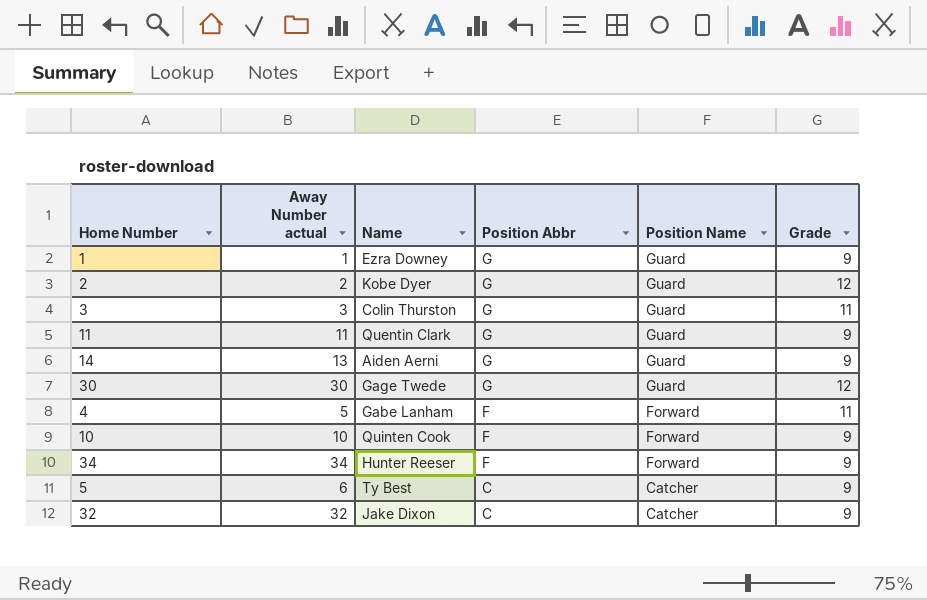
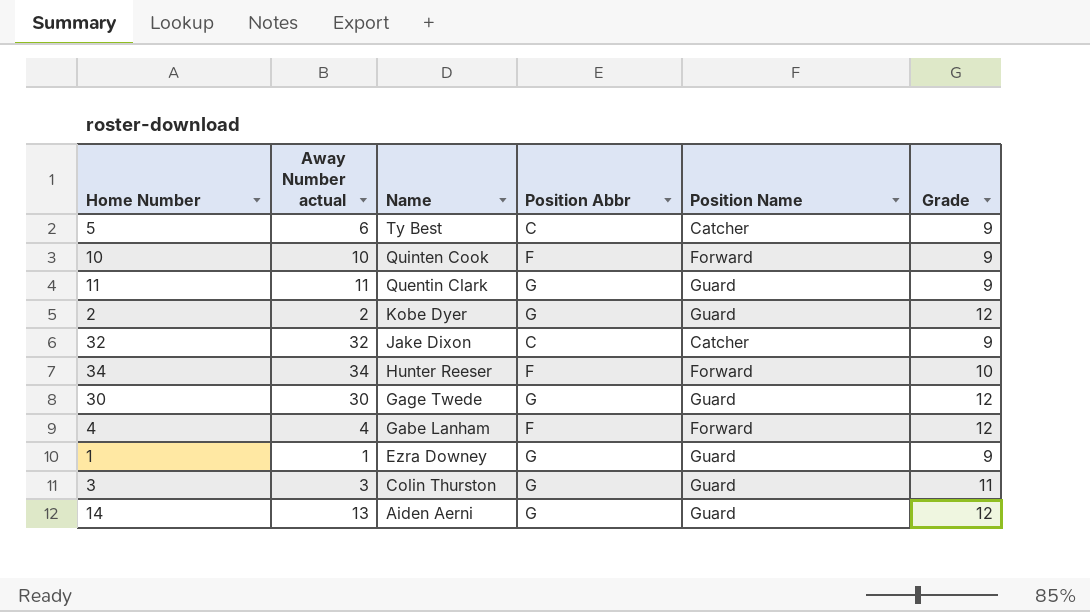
row order: Position Abbr descending -> Name descending
34 | Grade: 9 -> 10
4 | Away Number actual: 5 -> 4
4 | Grade: 11 -> 12
14 | Grade: 9 -> 12

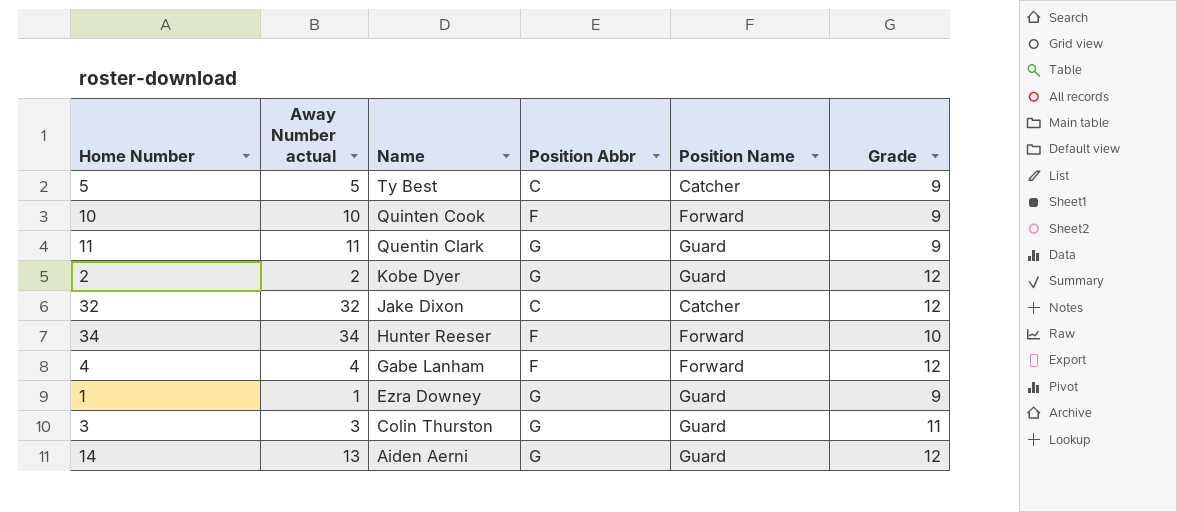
row 30: 30 | Gage Twede | G | Guard | 12 -> none
5 | Away Number actual: 6 -> 5
32 | Grade: 9 -> 12

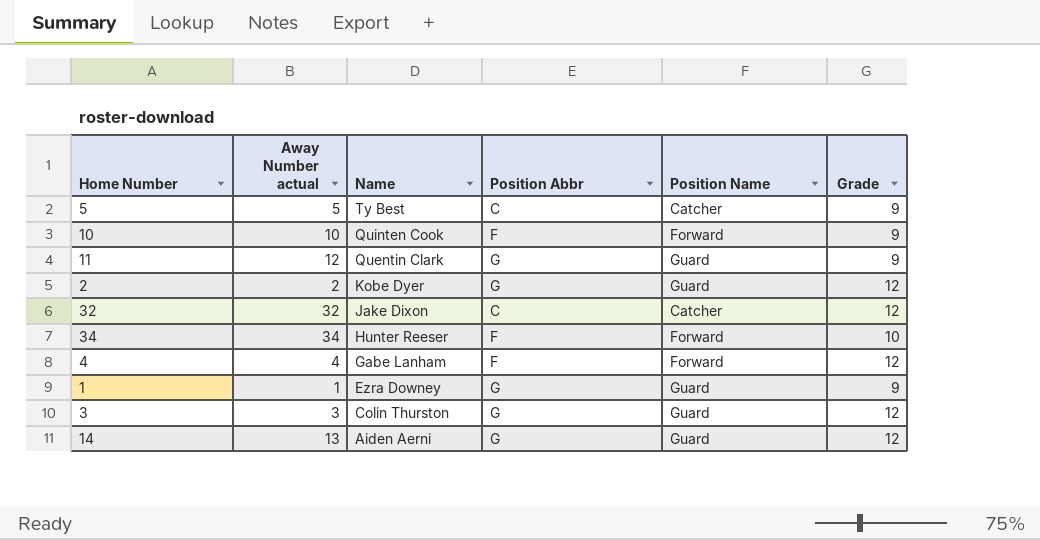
11 | Away Number actual: 11 -> 12
3 | Grade: 11 -> 12

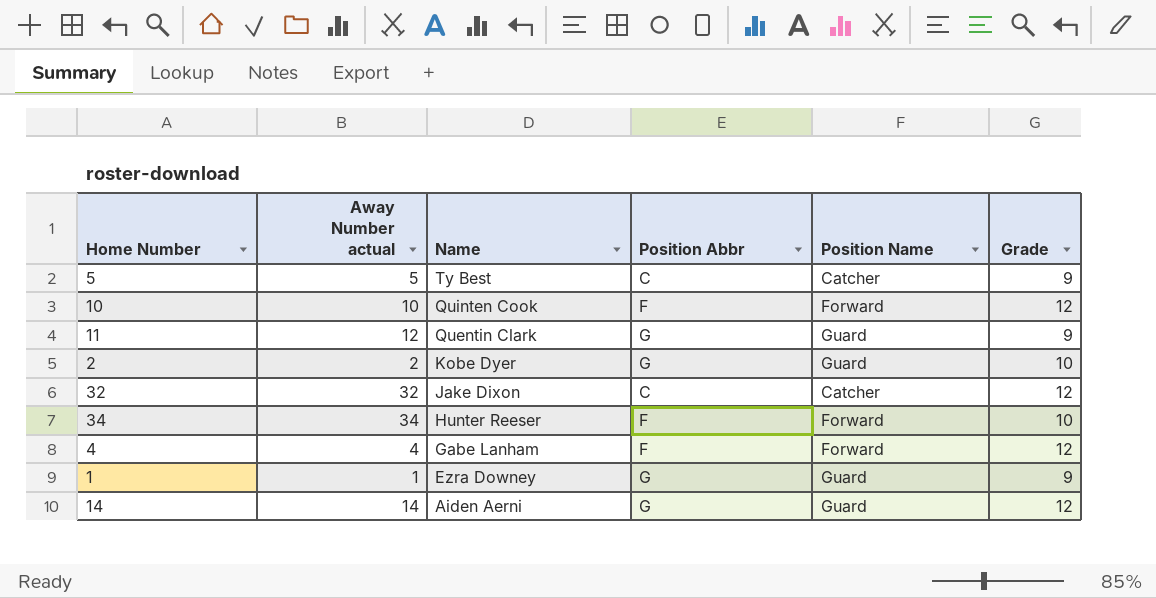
row 3: 3 | Colin Thurston | G | Guard | 12 -> none
10 | Grade: 9 -> 12
2 | Grade: 12 -> 10
14 | Away Number actual: 13 -> 14

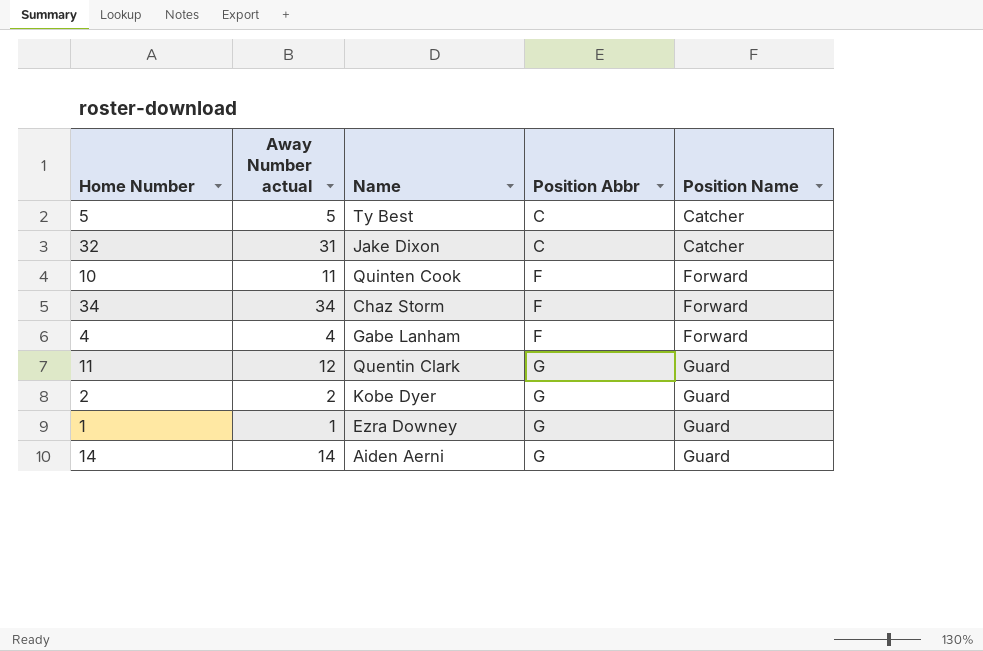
row order: Name descending -> Position Abbr ascending
column Grade | position: 6 -> none
32 | Away Number actual: 32 -> 31
10 | Away Number actual: 10 -> 11
34 | Name: Hunter Reeser -> Chaz Storm

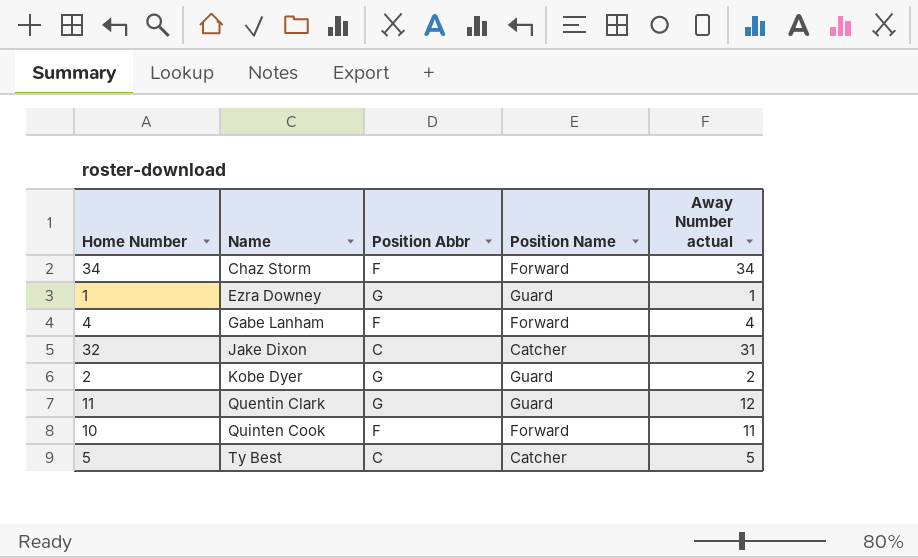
row order: Position Abbr ascending -> Name ascending
column Away Number actual | position: 2 -> 5
row 14: 14 | Aiden Aerni | G | Guard -> none

